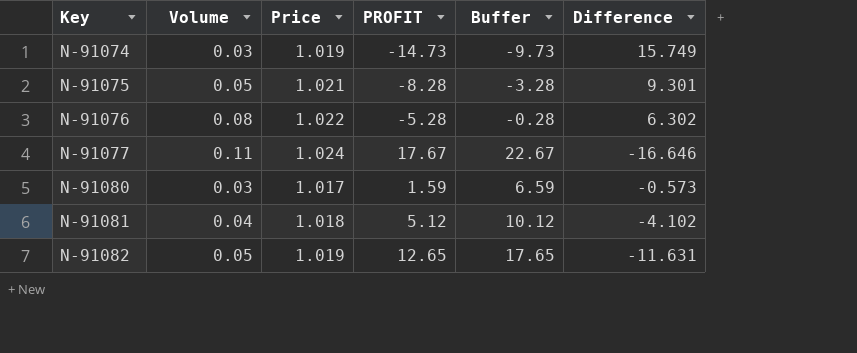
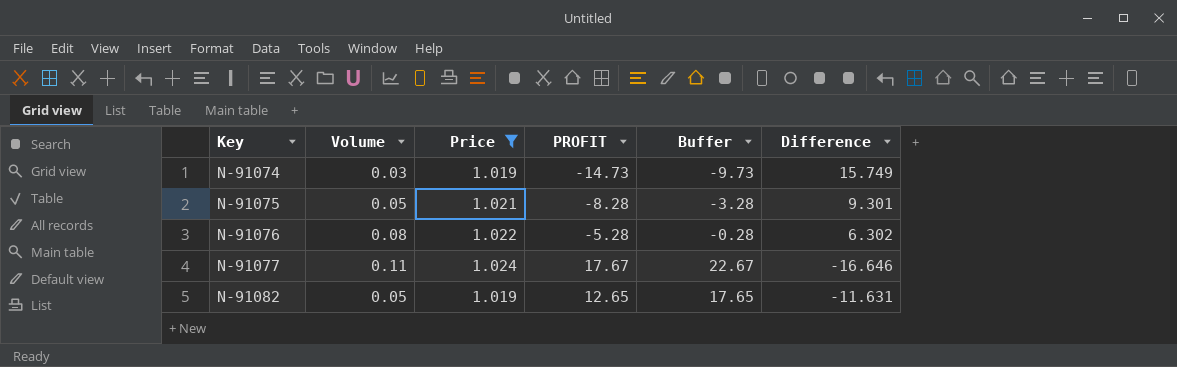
filter: none -> Price >= 1.019

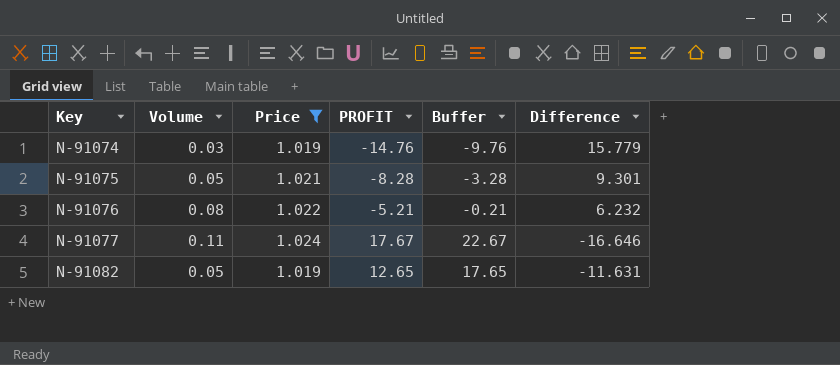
N-91074 | PROFIT: -14.73 -> -14.76
N-91074 | Buffer: -9.73 -> -9.76
N-91074 | Difference: 15.749 -> 15.779
N-91076 | PROFIT: -5.28 -> -5.21
N-91076 | Buffer: -0.28 -> -0.21
N-91076 | Difference: 6.302 -> 6.232

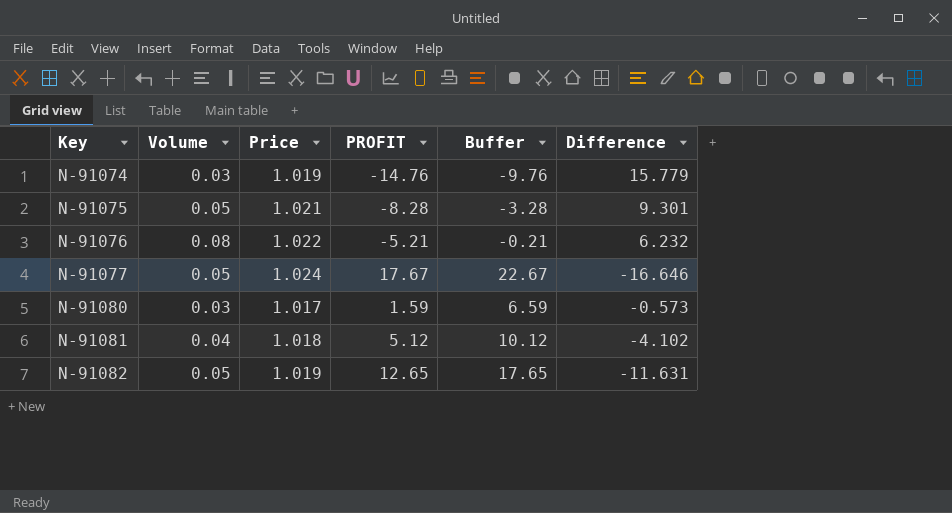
filter: Price >= 1.019 -> none
N-91077 | Volume: 0.11 -> 0.05

